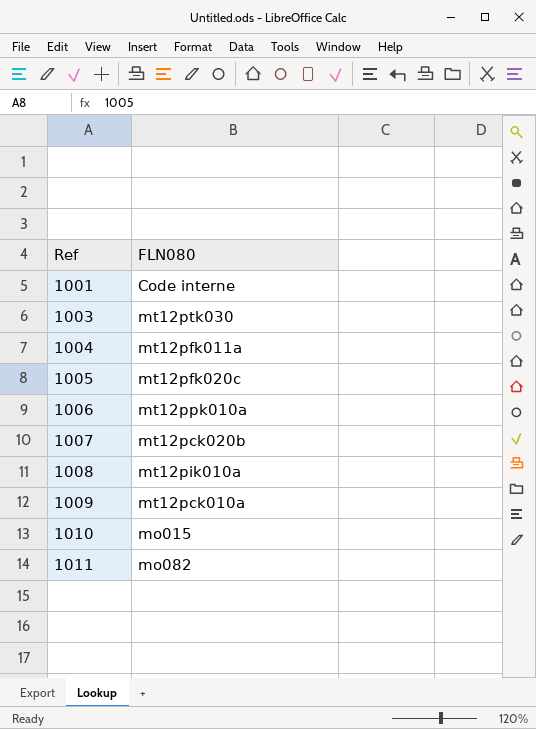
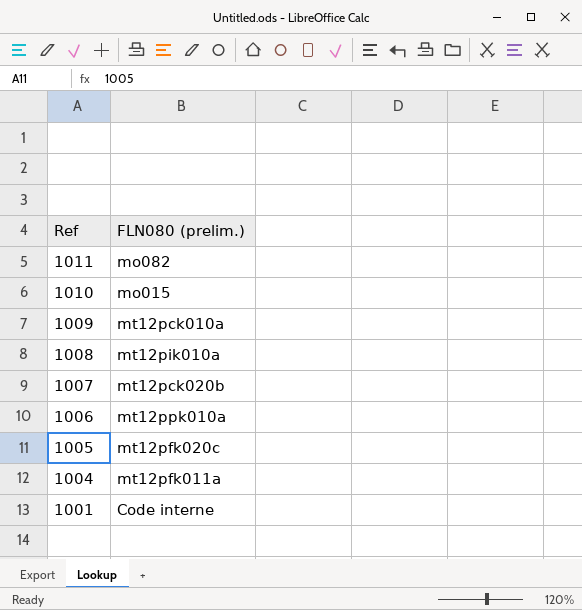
row order: Ref ascending -> Ref descending
column name: FLN080 -> FLN080 (prelim.)
row 1003: mt12ptk030 -> none

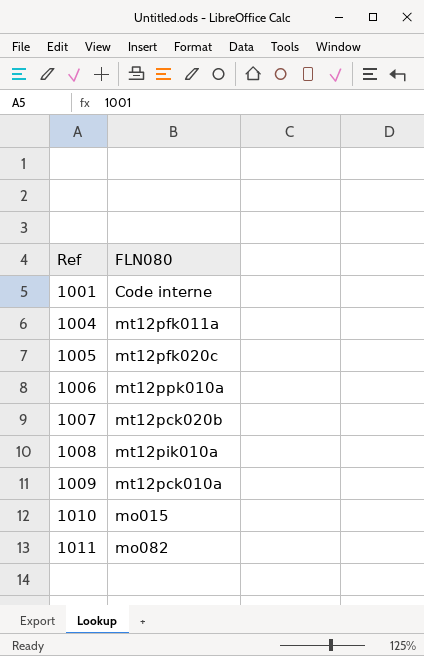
row order: Ref descending -> Ref ascending
column name: FLN080 (prelim.) -> FLN080

